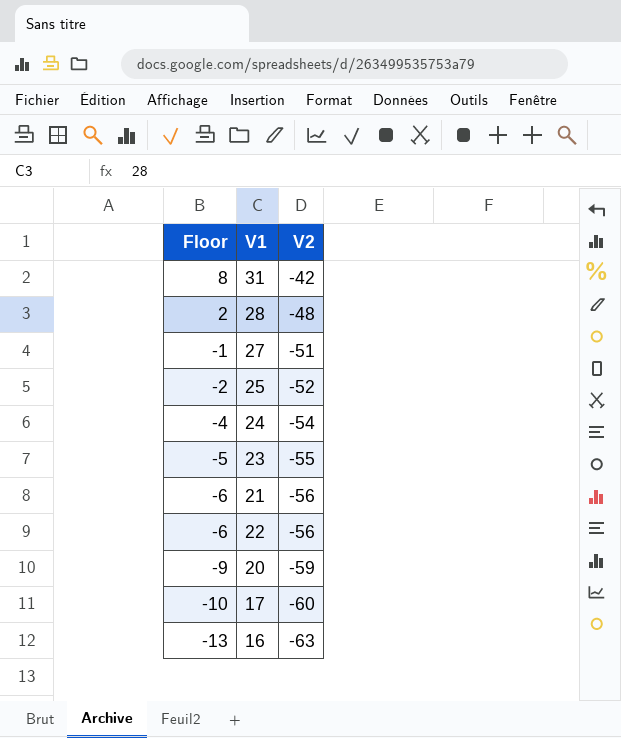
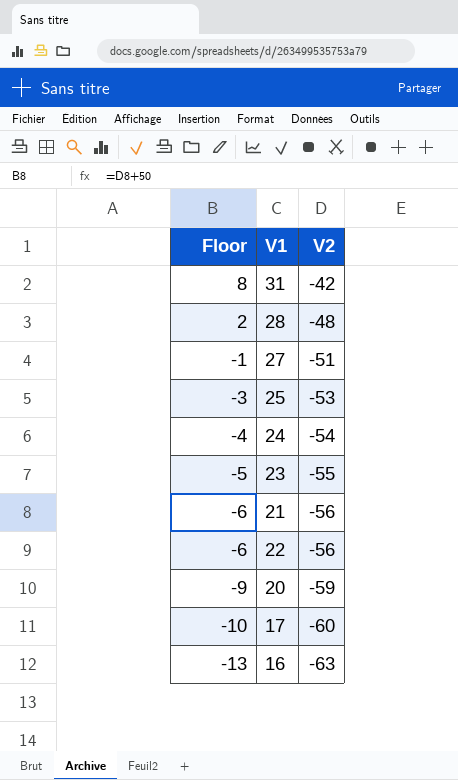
25 | Floor: -2 -> -3
25 | V2: -52 -> -53

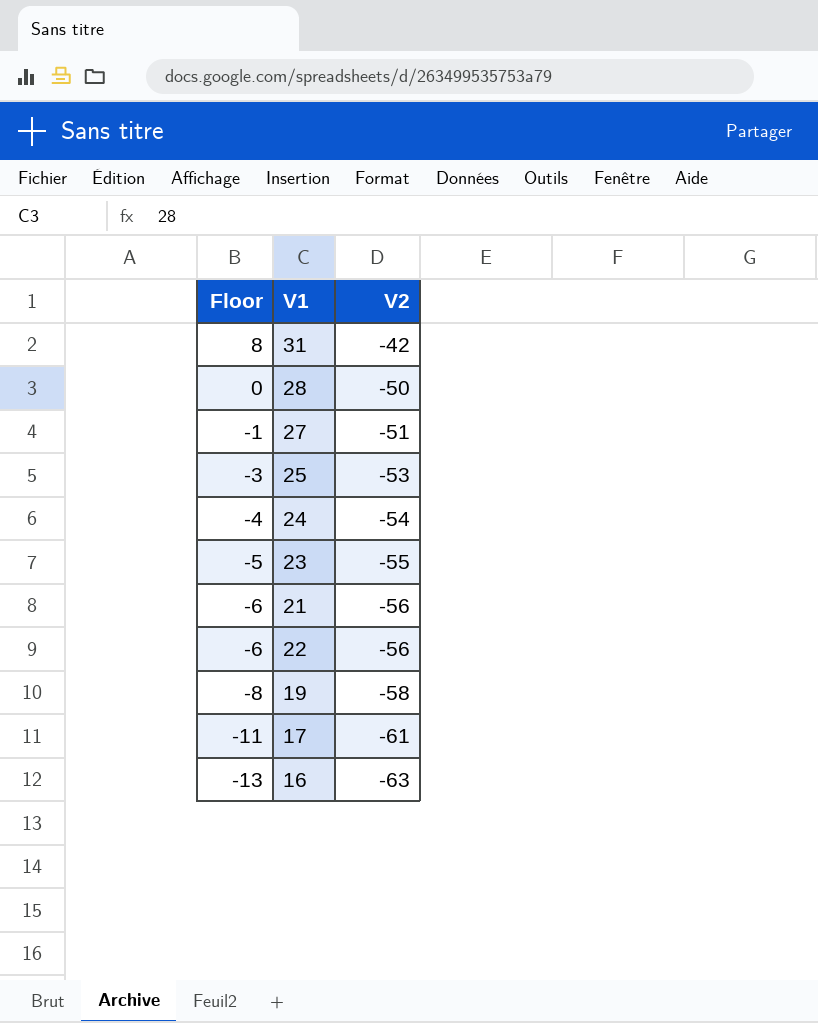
row 20: -9 | -59 -> none
28 | Floor: 2 -> 0
28 | V2: -48 -> -50
row 19: none -> -8 | -58
17 | Floor: -10 -> -11
17 | V2: -60 -> -61

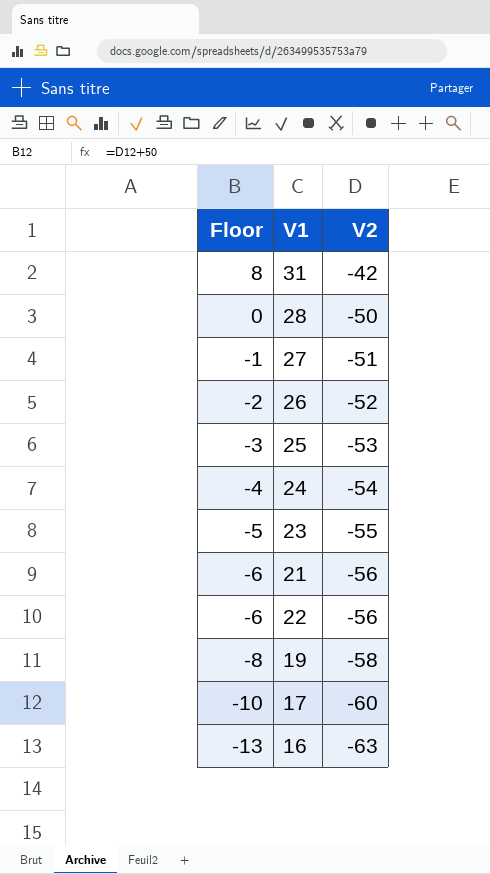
row 26: none -> -2 | -52
17 | Floor: -11 -> -10
17 | V2: -61 -> -60

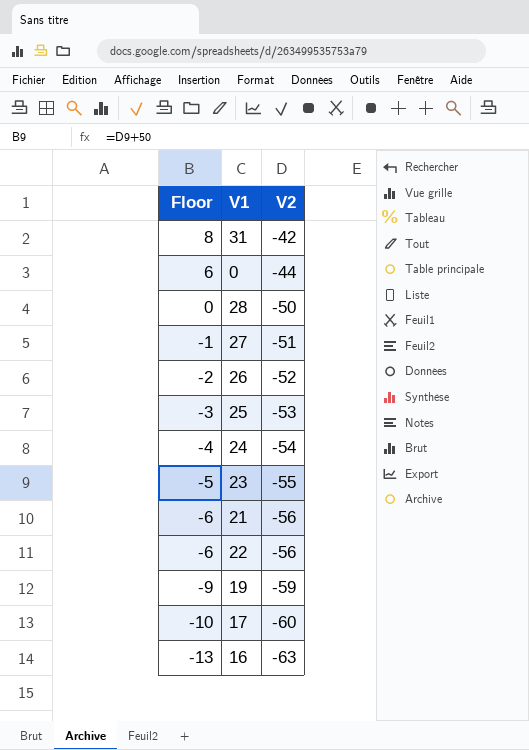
row 0: none -> 6 | -44
19 | Floor: -8 -> -9
19 | V2: -58 -> -59

